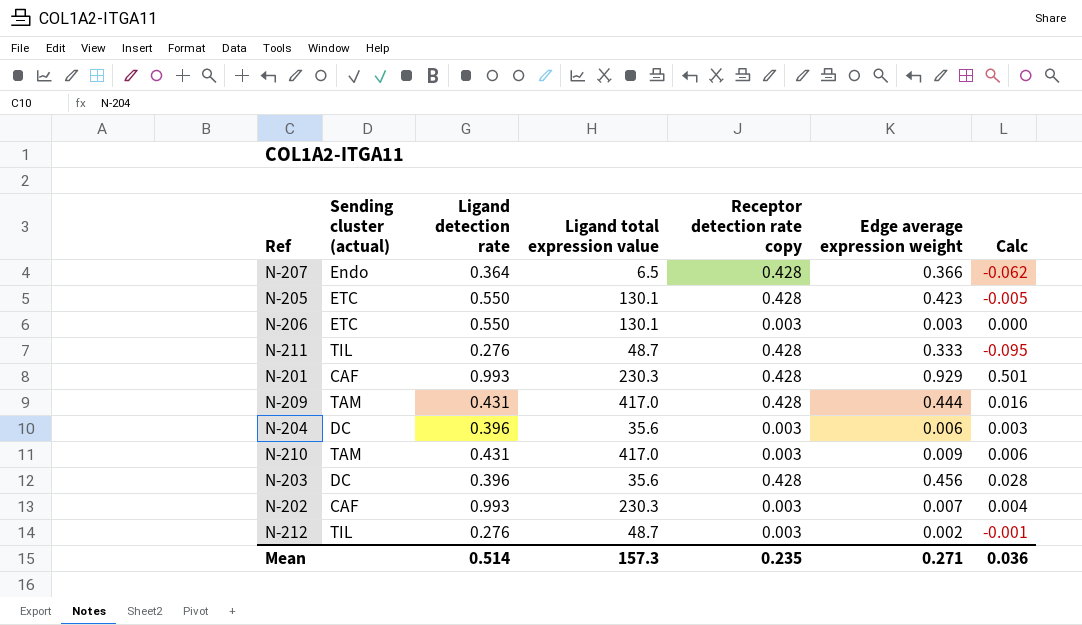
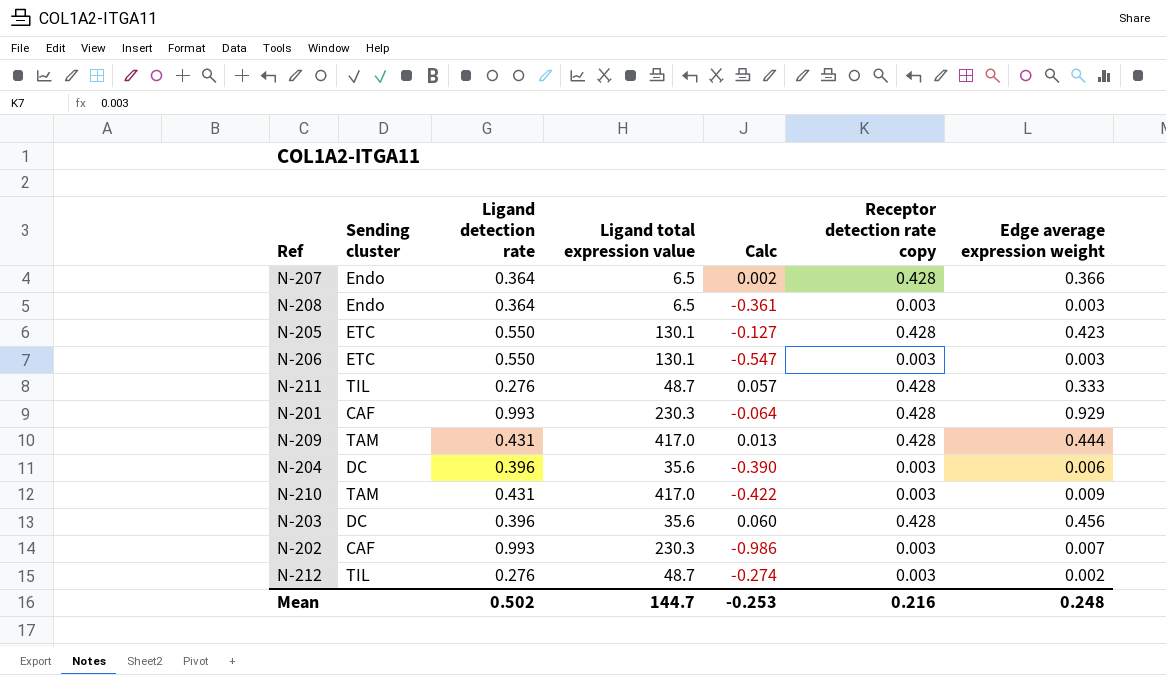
column name: Sending cluster (actual) -> Sending cluster
column Calc | formula: [Edge average expression weight] - [Receptor detection rate copy] -> [Edge average expression weight] - [Ligand detection rate]
column Calc | position: 7 -> 5
row N-208: none -> Endo | 0.364 | 6.5 | -0.361 | 0.003 | 0.003
Mean | Ligand detection rate: 0.514 -> 0.502
Mean | Ligand total expression value: 157.3 -> 144.7
Mean | Calc: 0.036 -> -0.253
Mean | Receptor detection rate copy: 0.235 -> 0.216
Mean | Edge average expression weight: 0.271 -> 0.248

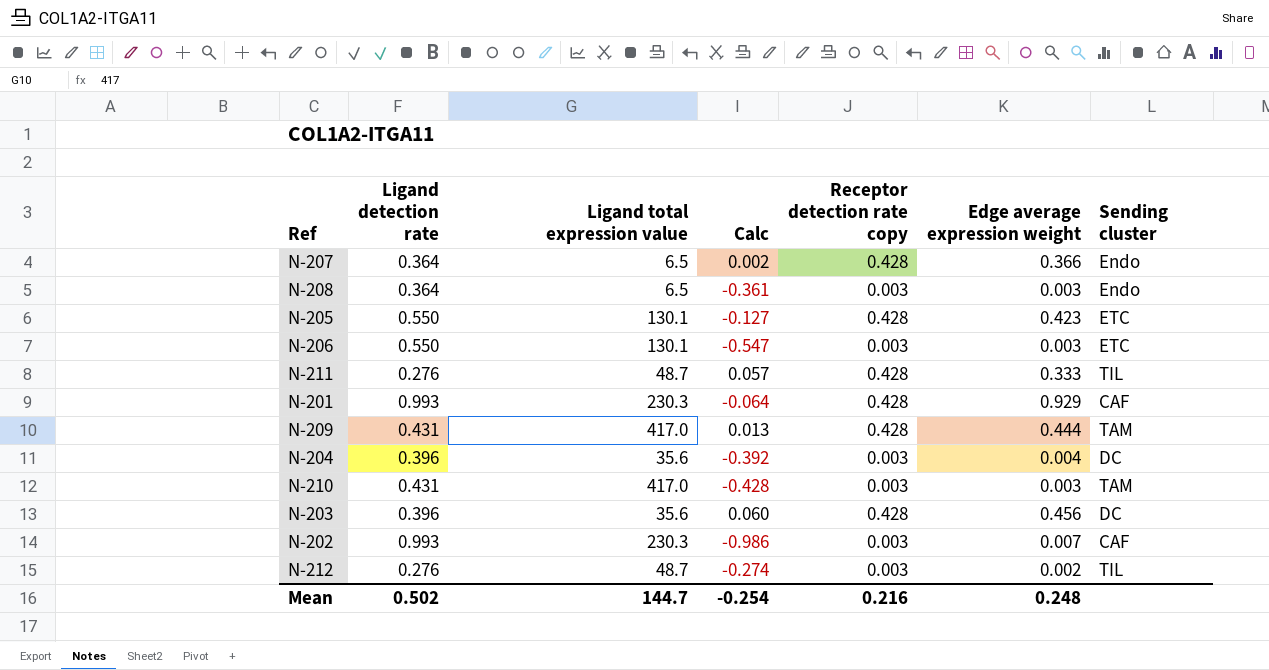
column Sending cluster | position: 2 -> 7
N-204 | Calc: -0.390 -> -0.392
N-204 | Edge average expression weight: 0.006 -> 0.004
N-210 | Calc: -0.422 -> -0.428
N-210 | Edge average expression weight: 0.009 -> 0.003
Mean | Calc: -0.253 -> -0.254

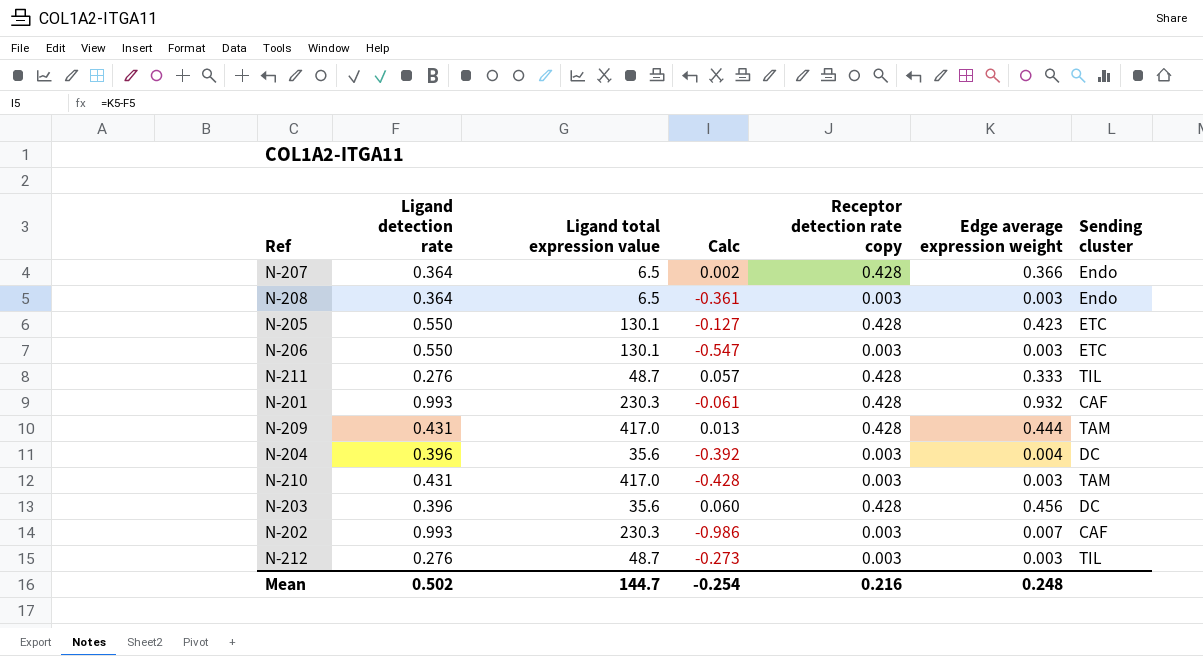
N-201 | Calc: -0.064 -> -0.061
N-201 | Edge average expression weight: 0.929 -> 0.932
N-212 | Calc: -0.274 -> -0.273
N-212 | Edge average expression weight: 0.002 -> 0.003

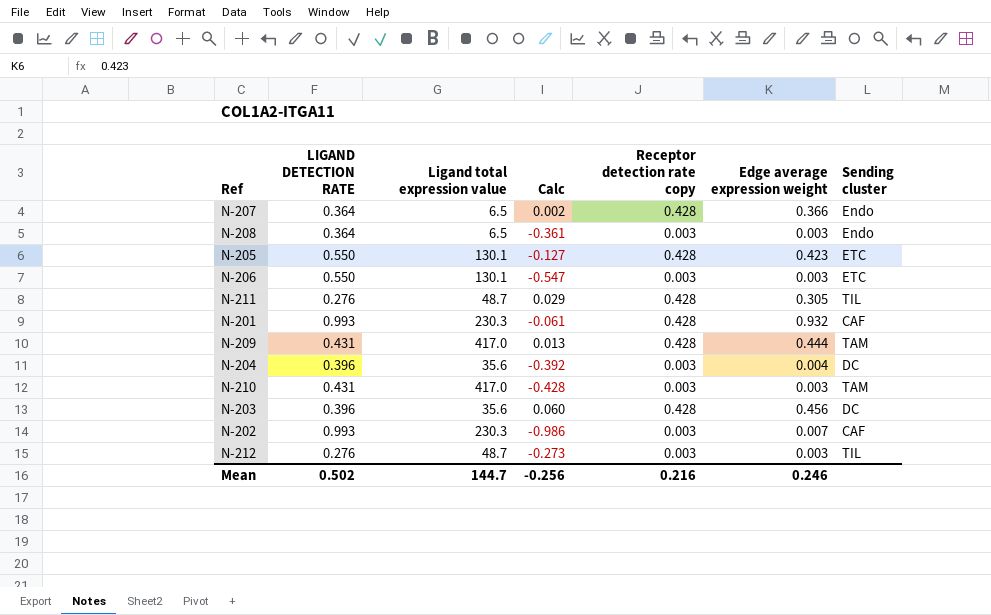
column name: Ligand detection rate -> LIGAND DETECTION RATE
N-211 | Calc: 0.057 -> 0.029
N-211 | Edge average expression weight: 0.333 -> 0.305
Mean | Calc: -0.254 -> -0.256
Mean | Edge average expression weight: 0.248 -> 0.246

